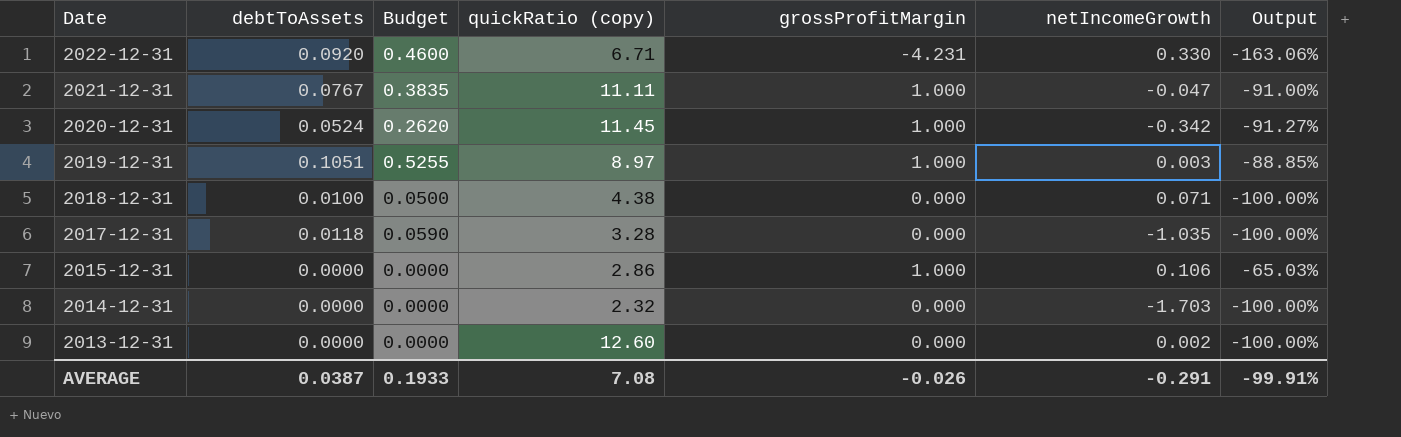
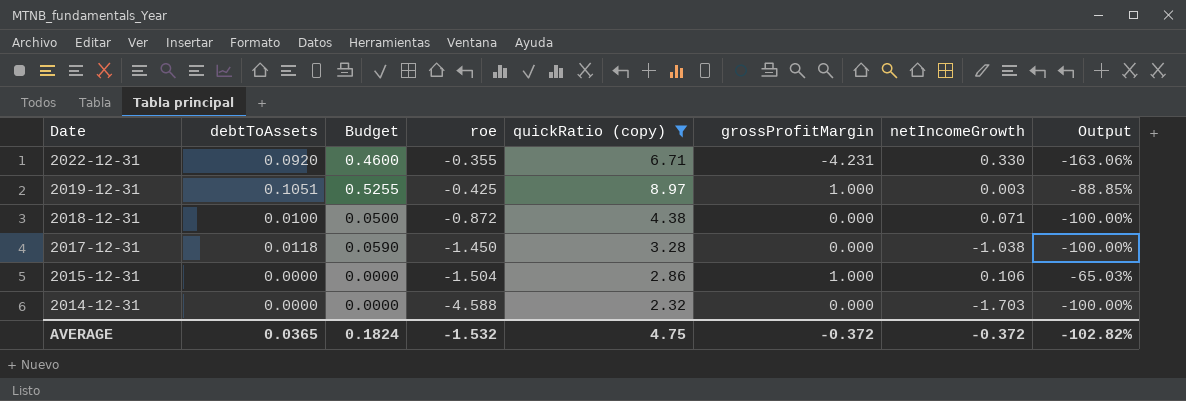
filter: none -> quickRatio (copy) <= 8.97
column roe | position: none -> 4
2017-12-31 | netIncomeGrowth: -1.035 -> -1.038
AVERAGE | debtToAssets: 0.0387 -> 0.0365
AVERAGE | Budget: 0.1933 -> 0.1824
AVERAGE | quickRatio (copy): 7.08 -> 4.75
AVERAGE | grossProfitMargin: -0.026 -> -0.372
AVERAGE | netIncomeGrowth: -0.291 -> -0.372
AVERAGE | Output: -99.91% -> -102.82%

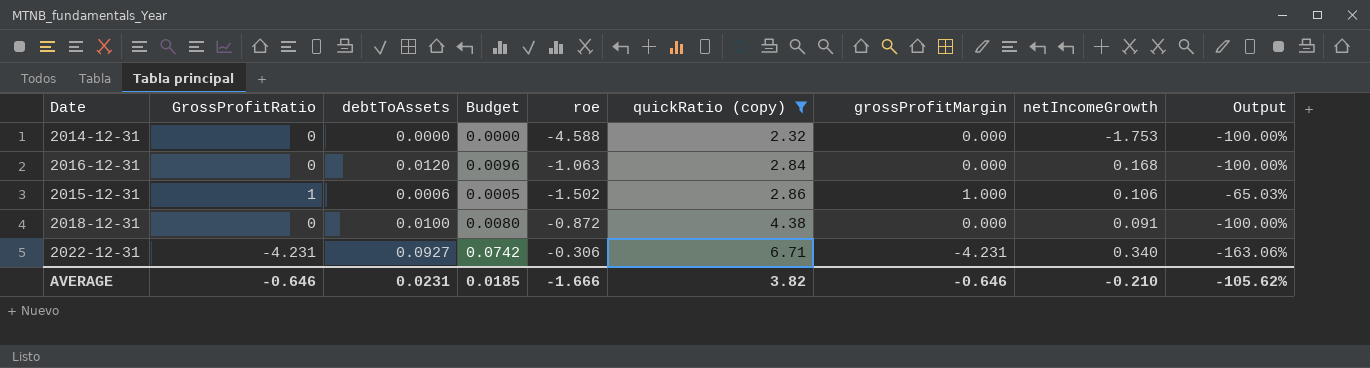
row order: Date descending -> quickRatio (copy) ascending
column GrossProfitRatio | position: none -> 2
column Budget | formula: [debtToAssets] * 5 -> [debtToAssets] * 0.8
row 2019-12-31: 0.1051 | 0.5255 | -0.425 | 8.97 | 1.000 | 0.003 | -88.85% -> none
row 2017-12-31: 0.0118 | 0.0590 | -1.450 | 3.28 | 0.000 | -1.038 | -100.00% -> none
2014-12-31 | netIncomeGrowth: -1.703 -> -1.753
row 2016-12-31: none -> 0 | 0.0120 | 0.0096 | -1.063 | 2.84 | 0.000 | 0.168 | -100.00%
2015-12-31 | debtToAssets: 0.0000 -> 0.0006
2015-12-31 | roe: -1.504 -> -1.502
2018-12-31 | netIncomeGrowth: 0.071 -> 0.091
2022-12-31 | debtToAssets: 0.0920 -> 0.0927
2022-12-31 | roe: -0.355 -> -0.306
2022-12-31 | netIncomeGrowth: 0.330 -> 0.340
AVERAGE | debtToAssets: 0.0365 -> 0.0231
AVERAGE | Budget: 0.1824 -> 0.0185
AVERAGE | roe: -1.532 -> -1.666
AVERAGE | quickRatio (copy): 4.75 -> 3.82
AVERAGE | grossProfitMargin: -0.372 -> -0.646
AVERAGE | netIncomeGrowth: -0.372 -> -0.210
AVERAGE | Output: -102.82% -> -105.62%

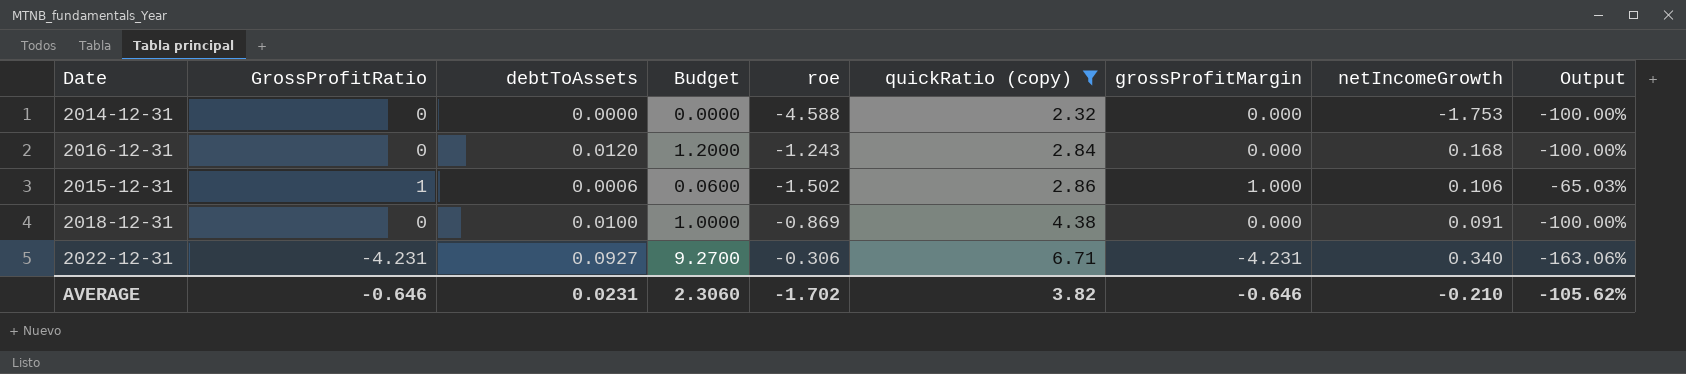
column Budget | formula: [debtToAssets] * 0.8 -> [debtToAssets] * 100
2016-12-31 | roe: -1.063 -> -1.243
2018-12-31 | roe: -0.872 -> -0.869
AVERAGE | Budget: 0.0185 -> 2.3060
AVERAGE | roe: -1.666 -> -1.702

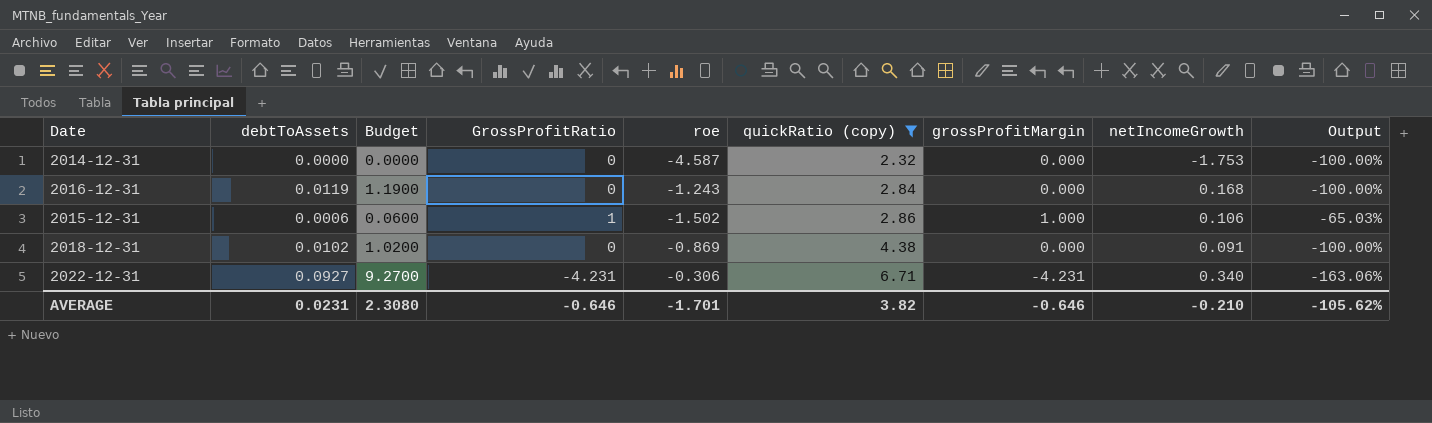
column GrossProfitRatio | position: 2 -> 4
2014-12-31 | roe: -4.588 -> -4.587
2016-12-31 | debtToAssets: 0.0120 -> 0.0119
2016-12-31 | Budget: 1.2000 -> 1.1900
2018-12-31 | debtToAssets: 0.0100 -> 0.0102
2018-12-31 | Budget: 1.0000 -> 1.0200
AVERAGE | Budget: 2.3060 -> 2.3080
AVERAGE | roe: -1.702 -> -1.701

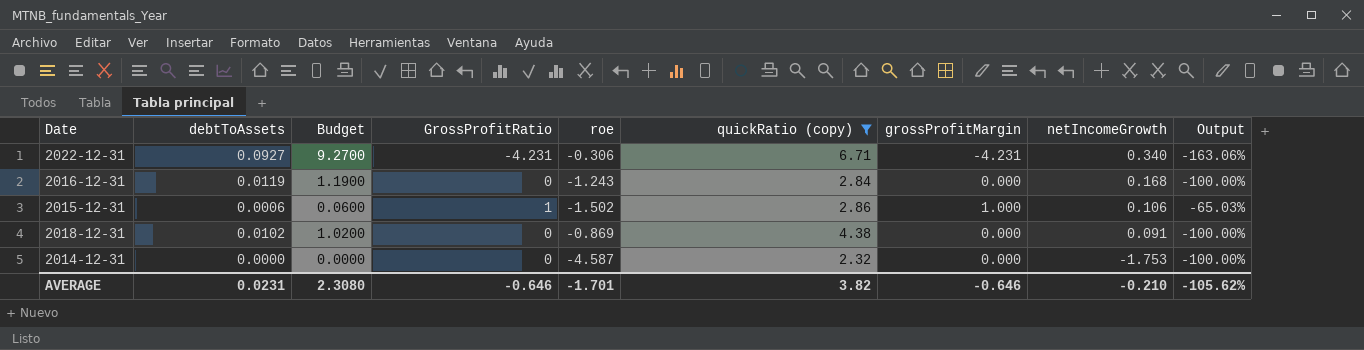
row order: quickRatio (copy) ascending -> netIncomeGrowth descending

